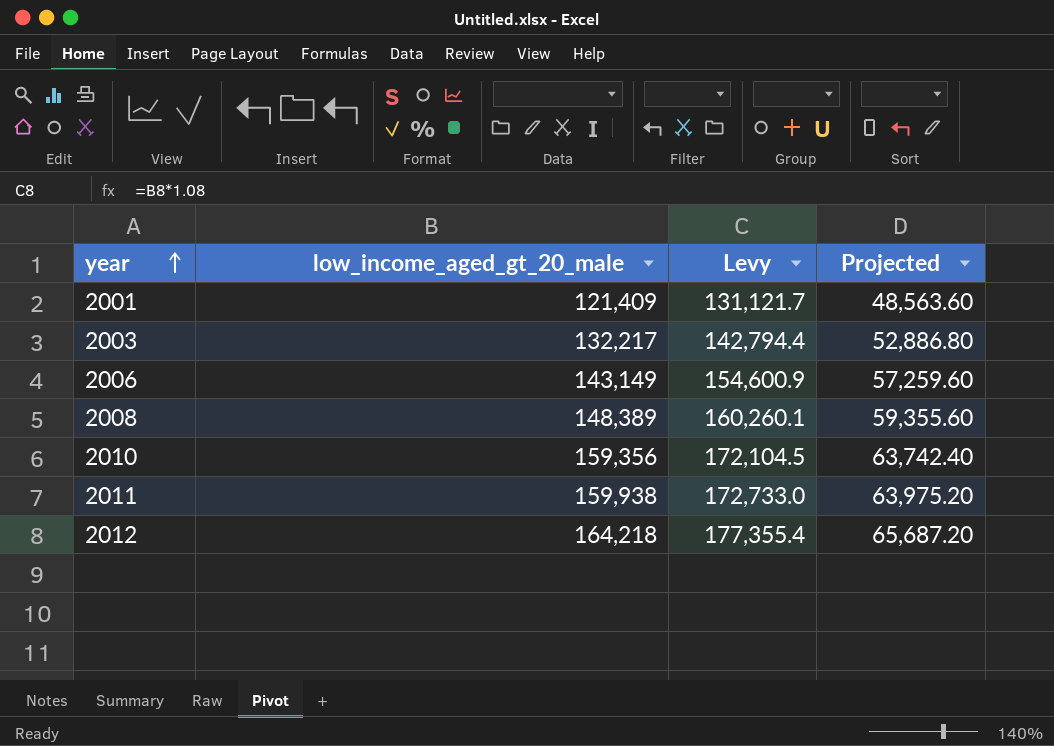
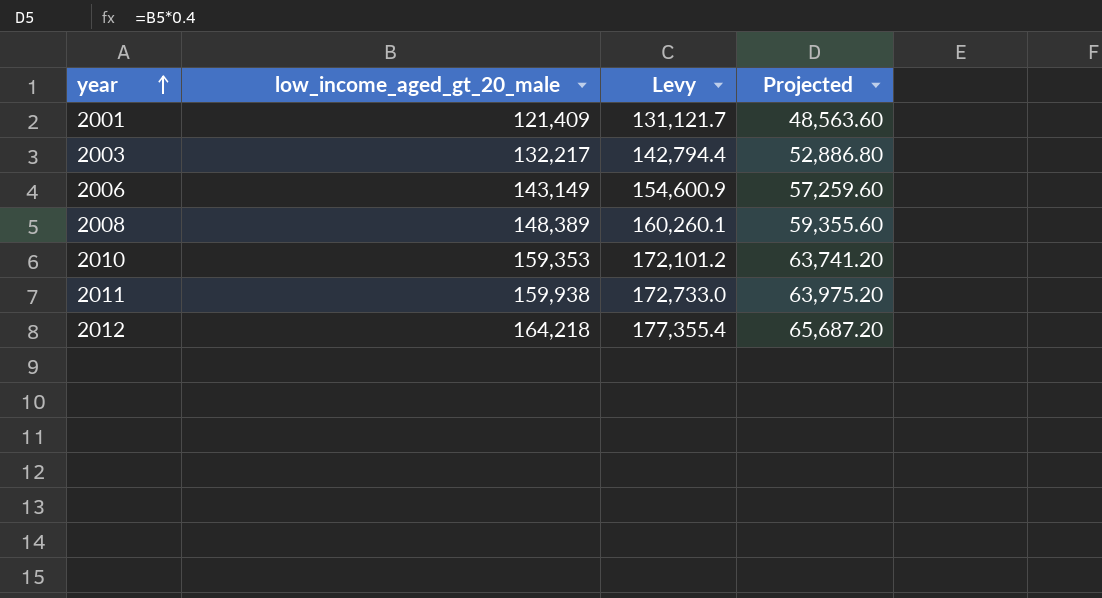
2010 | low_income_aged_gt_20_male: 159,356 -> 159,353
2010 | Levy: 172,104.5 -> 172,101.2
2010 | Projected: 63,742.40 -> 63,741.20

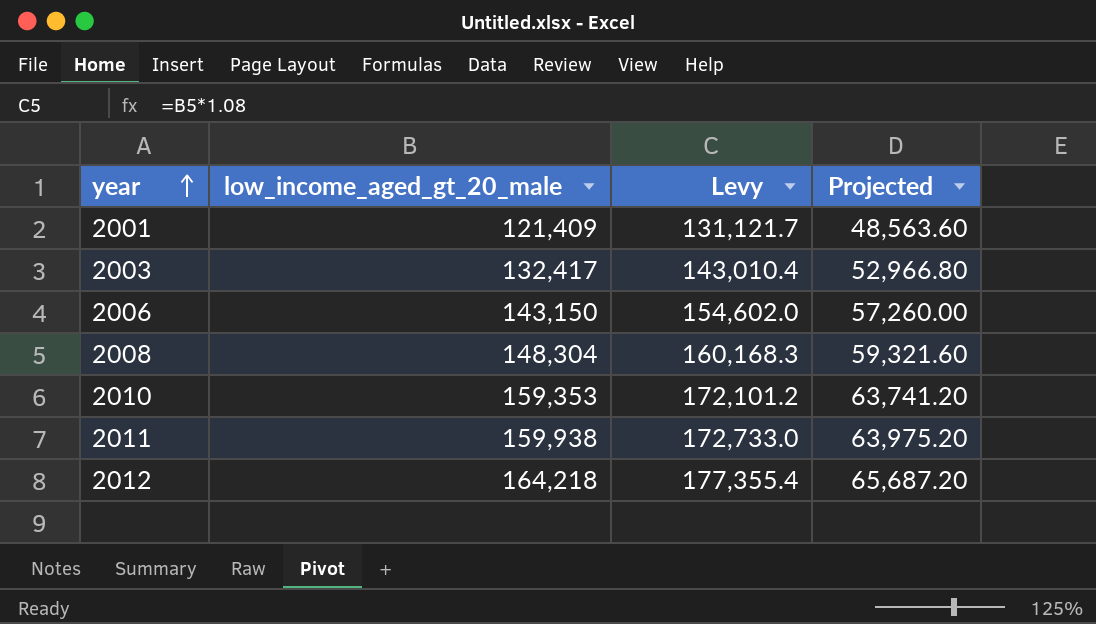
2003 | low_income_aged_gt_20_male: 132,217 -> 132,417
2003 | Levy: 142,794.4 -> 143,010.4
2003 | Projected: 52,886.80 -> 52,966.80
2006 | low_income_aged_gt_20_male: 143,149 -> 143,150
2006 | Levy: 154,600.9 -> 154,602.0
2006 | Projected: 57,259.60 -> 57,260.00
2008 | low_income_aged_gt_20_male: 148,389 -> 148,304
2008 | Levy: 160,260.1 -> 160,168.3
2008 | Projected: 59,355.60 -> 59,321.60

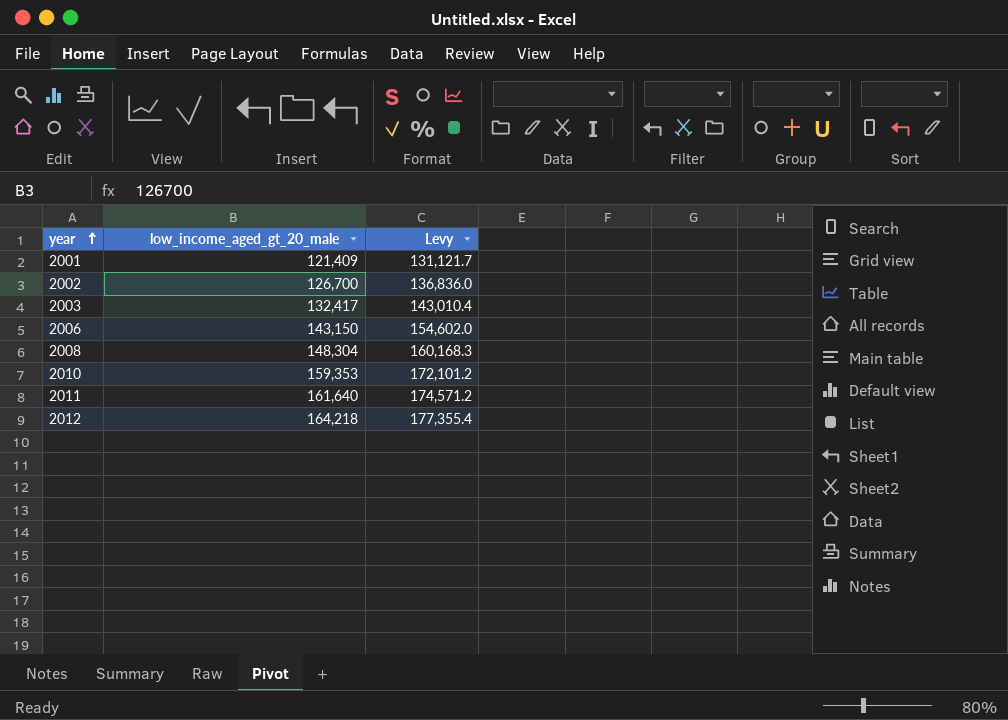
column Projected | formula: [low_income_aged_gt_20_male] * 0.4 -> none
row 2002: none -> 126,700 | 136,836.0
2011 | low_income_aged_gt_20_male: 159,938 -> 161,640
2011 | Levy: 172,733.0 -> 174,571.2

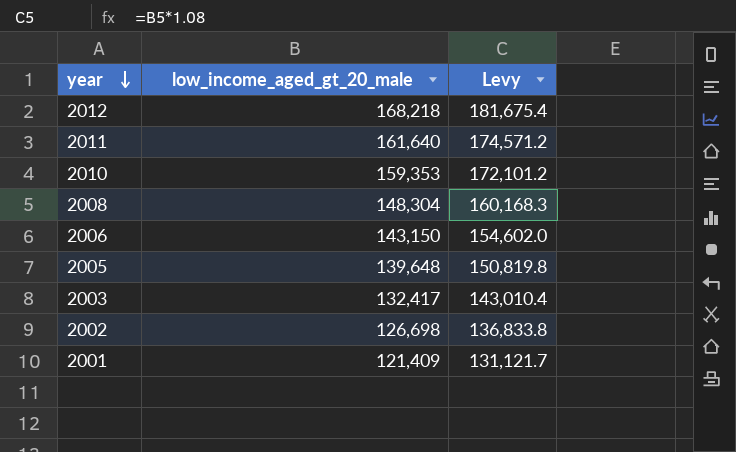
row order: year ascending -> year descending
2012 | low_income_aged_gt_20_male: 164,218 -> 168,218
2012 | Levy: 177,355.4 -> 181,675.4
row 2005: none -> 139,648 | 150,819.8
2002 | low_income_aged_gt_20_male: 126,700 -> 126,698
2002 | Levy: 136,836.0 -> 136,833.8

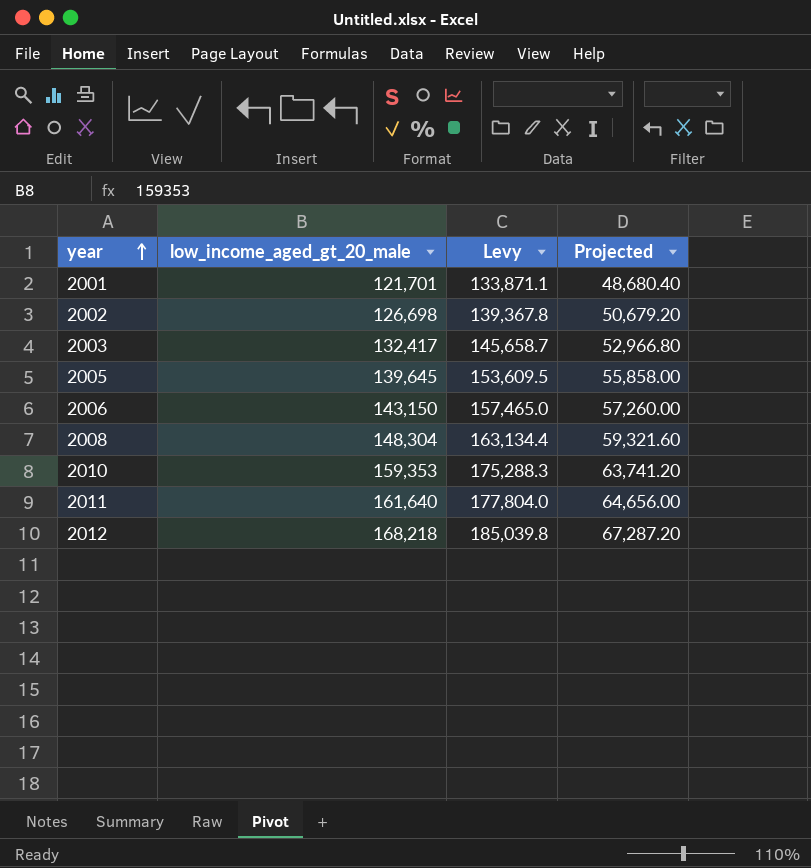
row order: year descending -> year ascending
column Levy | formula: [low_income_aged_gt_20_male] * 1.08 -> [low_income_aged_gt_20_male] * 1.1
column Projected | formula: none -> [low_income_aged_gt_20_male] * 0.4
2001 | low_income_aged_gt_20_male: 121,409 -> 121,701
2005 | low_income_aged_gt_20_male: 139,648 -> 139,645

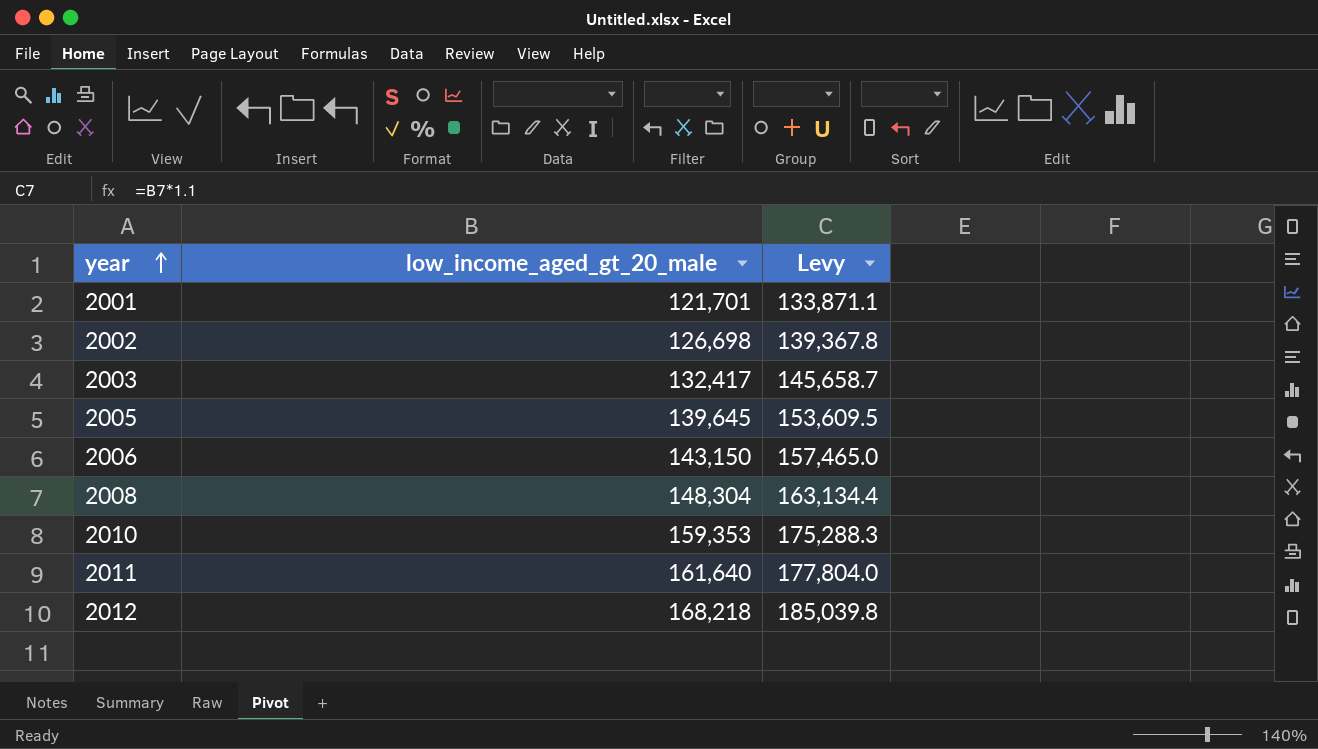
column Projected | formula: [low_income_aged_gt_20_male] * 0.4 -> none

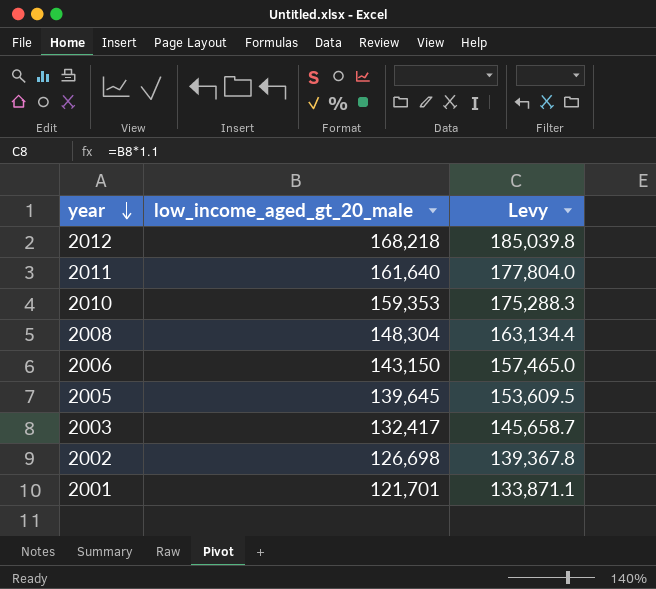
row order: year ascending -> year descending

